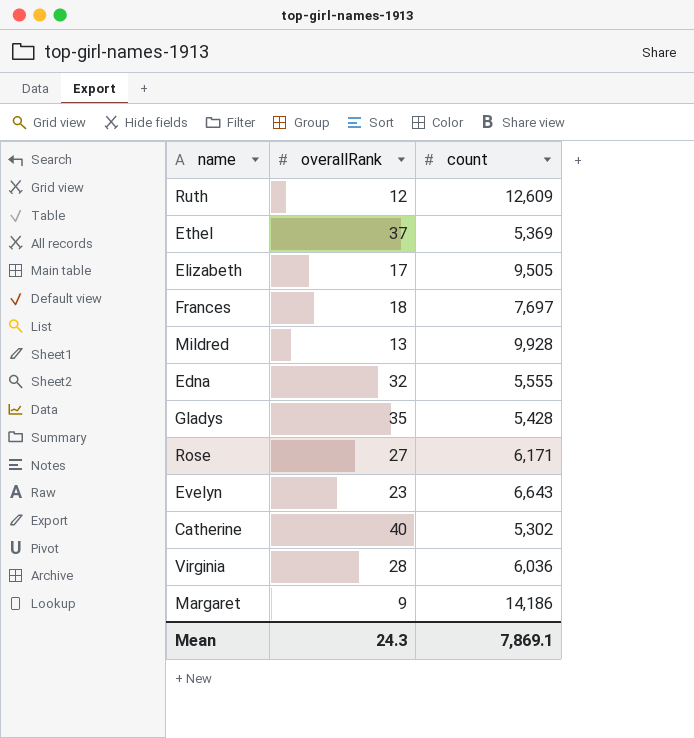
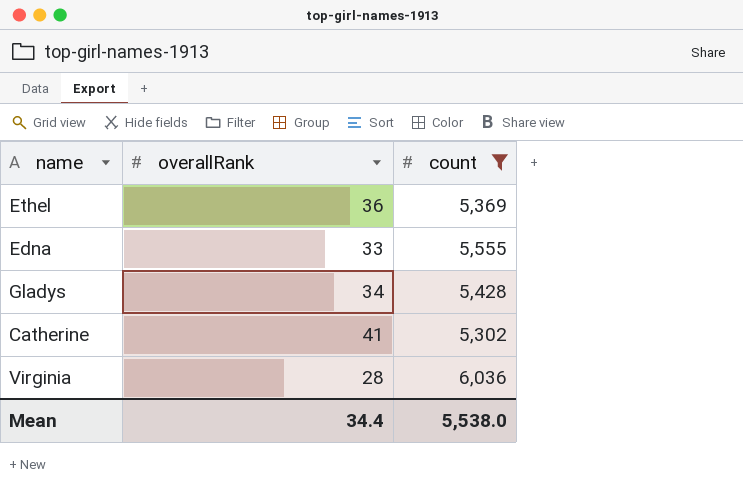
filter: none -> count <= 6,036
Ethel | overallRank: 37 -> 36
Edna | overallRank: 32 -> 33
Gladys | overallRank: 35 -> 34
Catherine | overallRank: 40 -> 41
Mean | overallRank: 24.3 -> 34.4
Mean | count: 7,869.1 -> 5,538.0

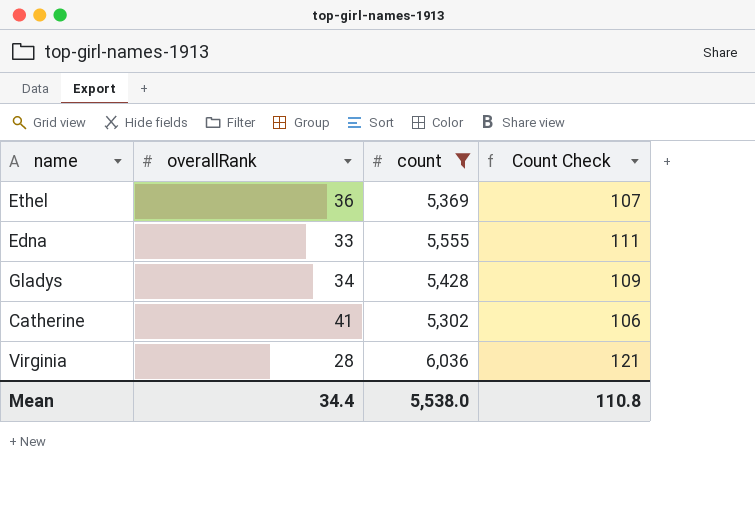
column Count Check | formula: none -> [count] * 0.02

